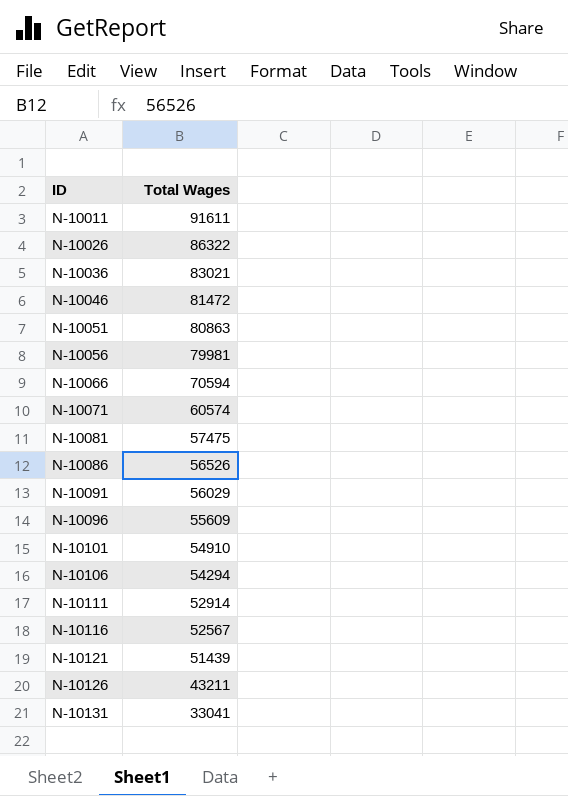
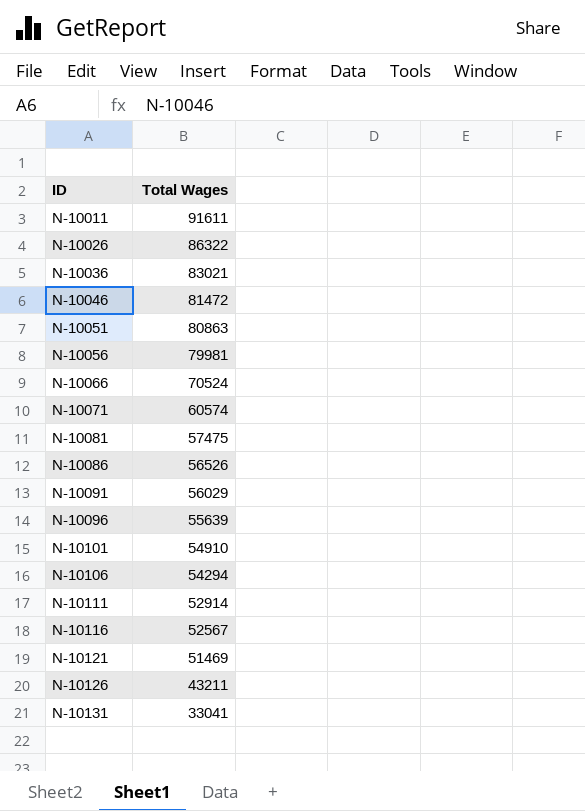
N-10066 | Total Wages: 70594 -> 70524
N-10096 | Total Wages: 55609 -> 55639
N-10121 | Total Wages: 51439 -> 51469

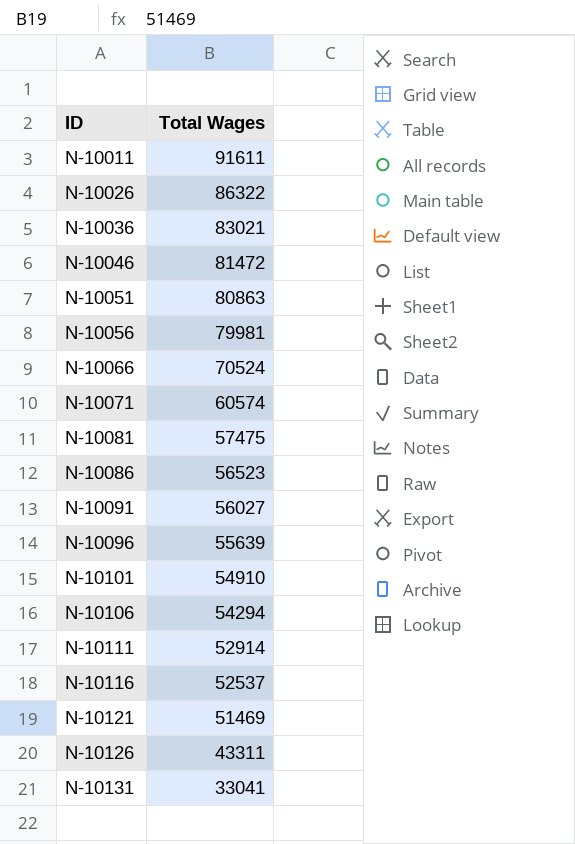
N-10086 | Total Wages: 56526 -> 56523
N-10091 | Total Wages: 56029 -> 56027
N-10116 | Total Wages: 52567 -> 52537
N-10126 | Total Wages: 43211 -> 43311

